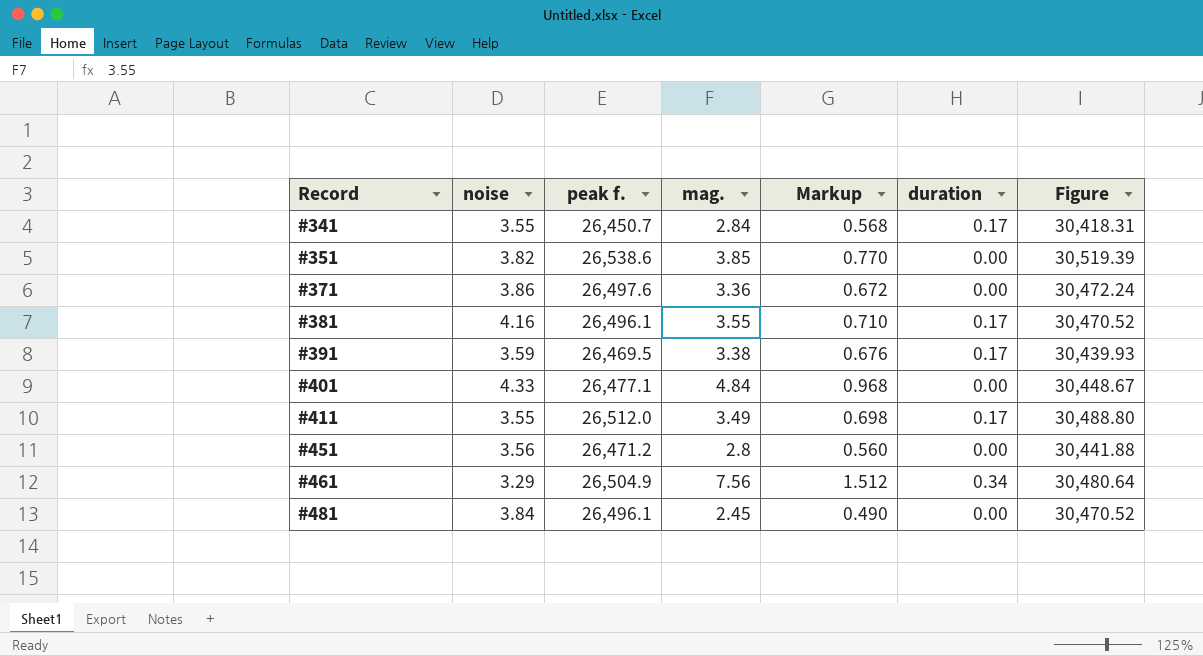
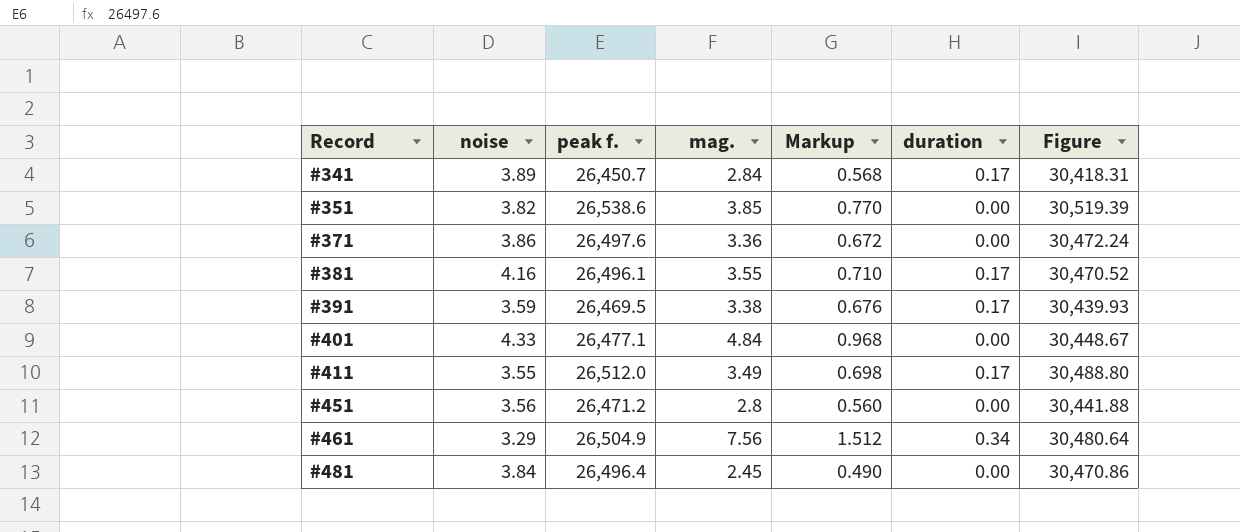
#341 | noise: 3.55 -> 3.89
#481 | peak f.: 26,496.1 -> 26,496.4
#481 | Figure: 30,470.52 -> 30,470.86

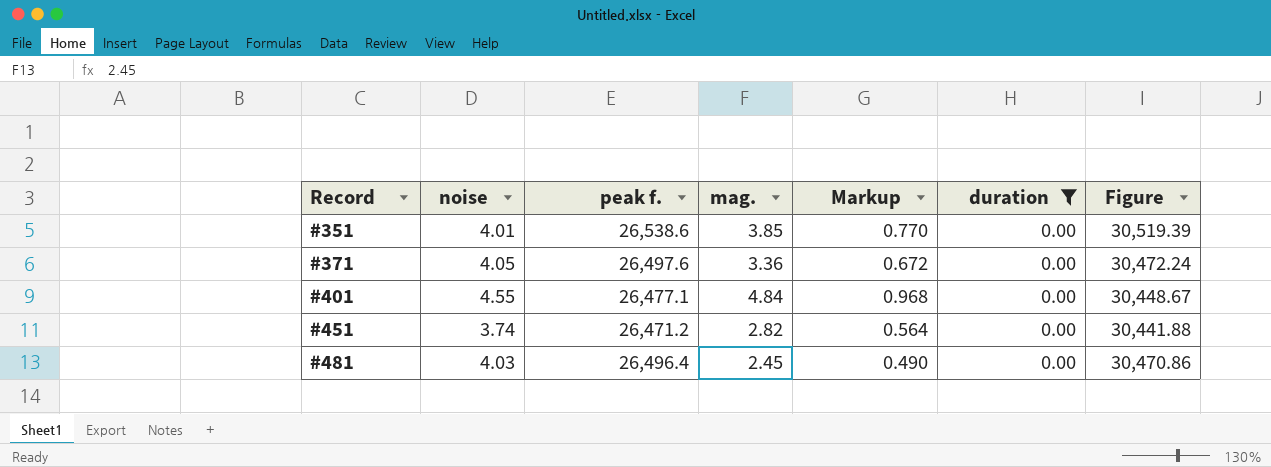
filter: none -> duration = 0.00
#351 | noise: 3.82 -> 4.01
#371 | noise: 3.86 -> 4.05
#401 | noise: 4.33 -> 4.55
#451 | noise: 3.56 -> 3.74
#451 | mag.: 2.8 -> 2.82
#451 | Markup: 0.560 -> 0.564
#481 | noise: 3.84 -> 4.03

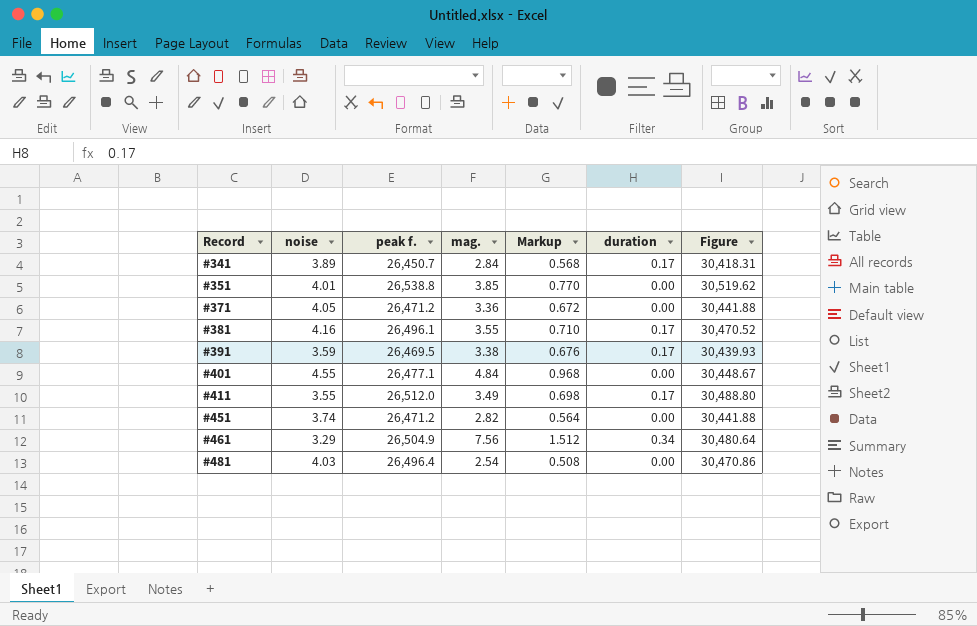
filter: duration = 0.00 -> none
#351 | peak f.: 26,538.6 -> 26,538.8
#351 | Figure: 30,519.39 -> 30,519.62
#371 | peak f.: 26,497.6 -> 26,471.2
#371 | Figure: 30,472.24 -> 30,441.88
#481 | mag.: 2.45 -> 2.54
#481 | Markup: 0.490 -> 0.508

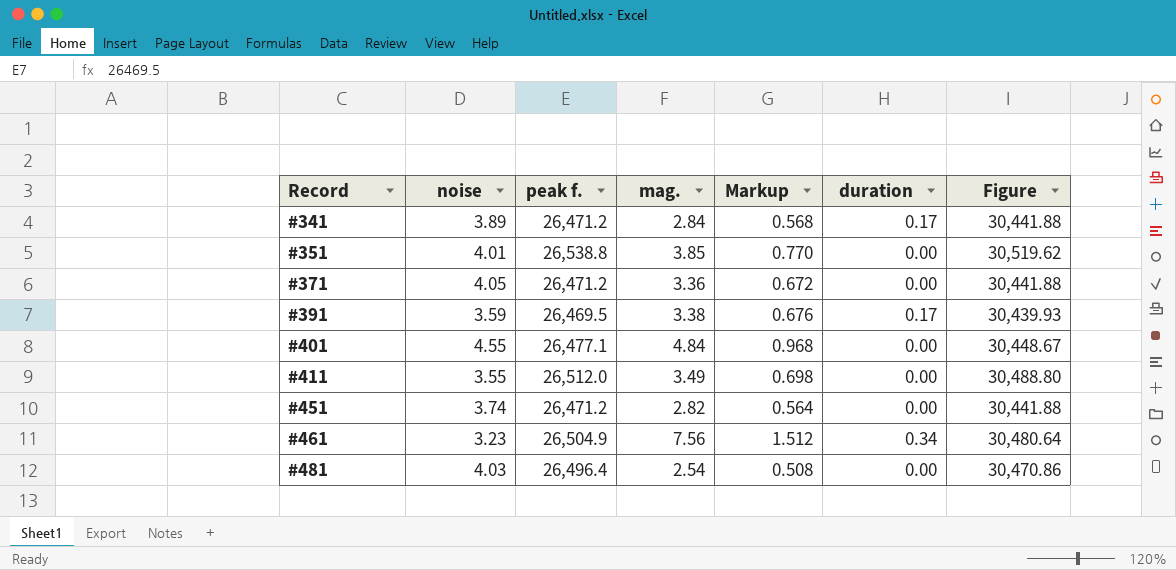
row #381: 4.16 | 26,496.1 | 3.55 | 0.710 | 0.17 | 30,470.52 -> none
#341 | peak f.: 26,450.7 -> 26,471.2
#341 | Figure: 30,418.31 -> 30,441.88
#411 | duration: 0.17 -> 0.00
#461 | noise: 3.29 -> 3.23

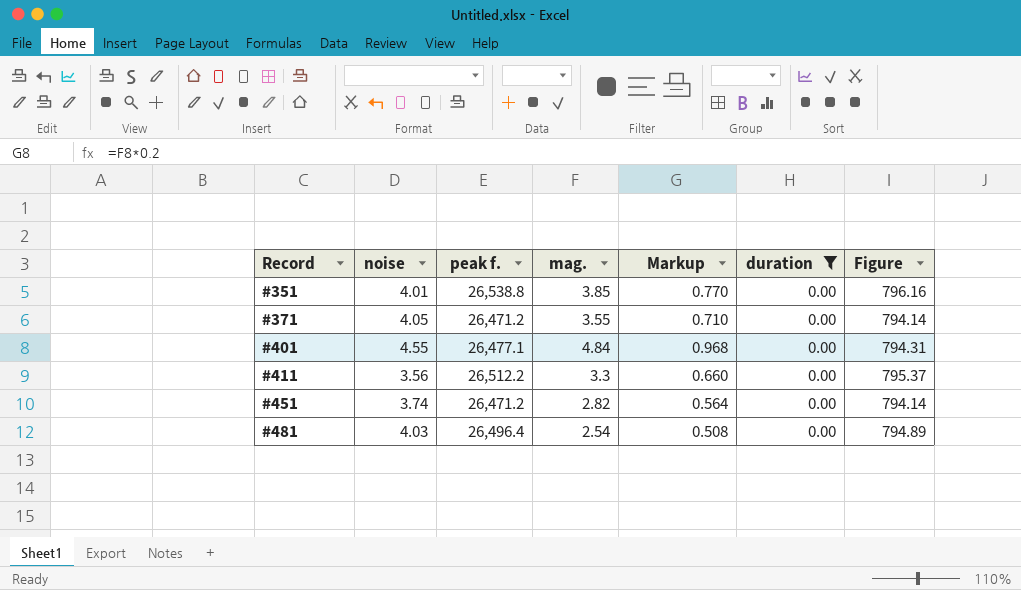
filter: none -> duration = 0.00
column Figure | formula: [peak f.] * 1.15 -> [peak f.] * 0.03
#371 | mag.: 3.36 -> 3.55
#371 | Markup: 0.672 -> 0.710
#411 | noise: 3.55 -> 3.56
#411 | peak f.: 26,512.0 -> 26,512.2
#411 | mag.: 3.49 -> 3.3
#411 | Markup: 0.698 -> 0.660

